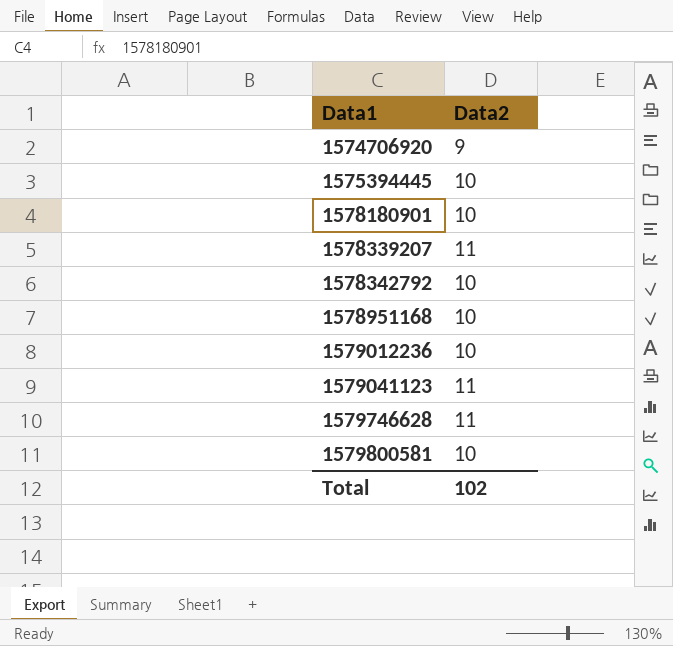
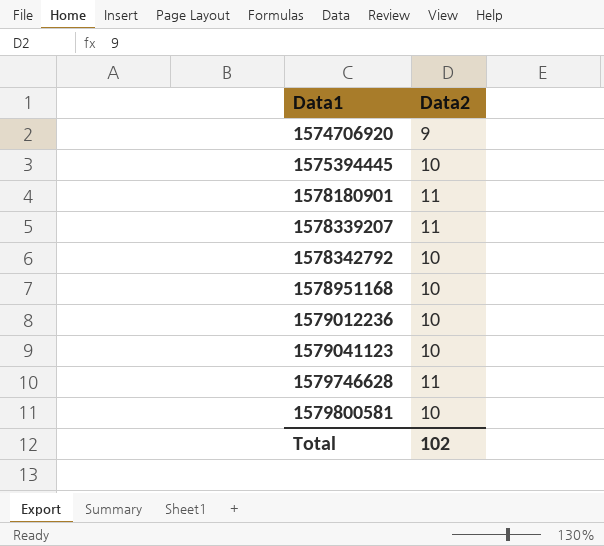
1578180901 | Data2: 10 -> 11
1579041123 | Data2: 11 -> 10

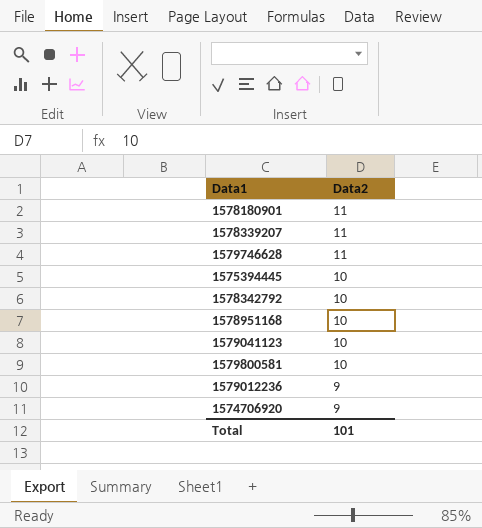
row order: Data1 ascending -> Data2 descending
1579012236 | Data2: 10 -> 9
Total | Data2: 102 -> 101

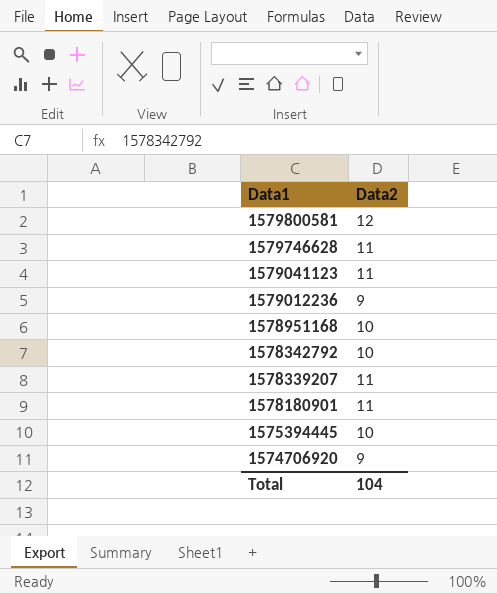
row order: Data2 descending -> Data1 descending
1579800581 | Data2: 10 -> 12
1579041123 | Data2: 10 -> 11
Total | Data2: 101 -> 104

